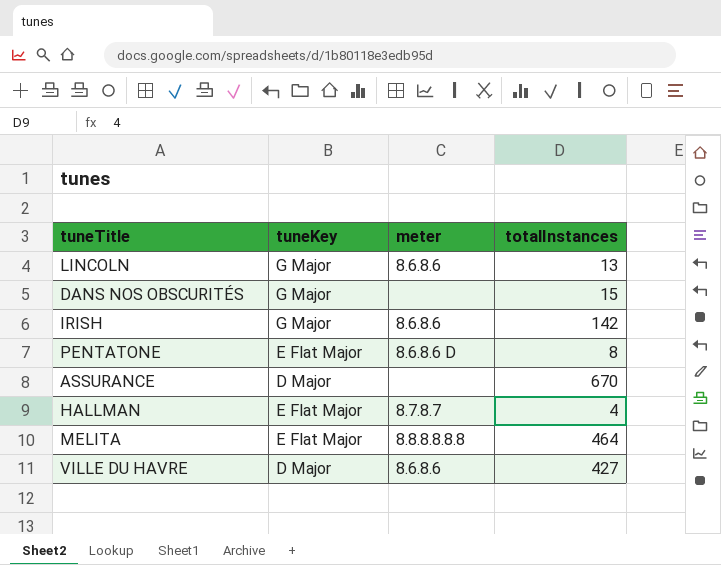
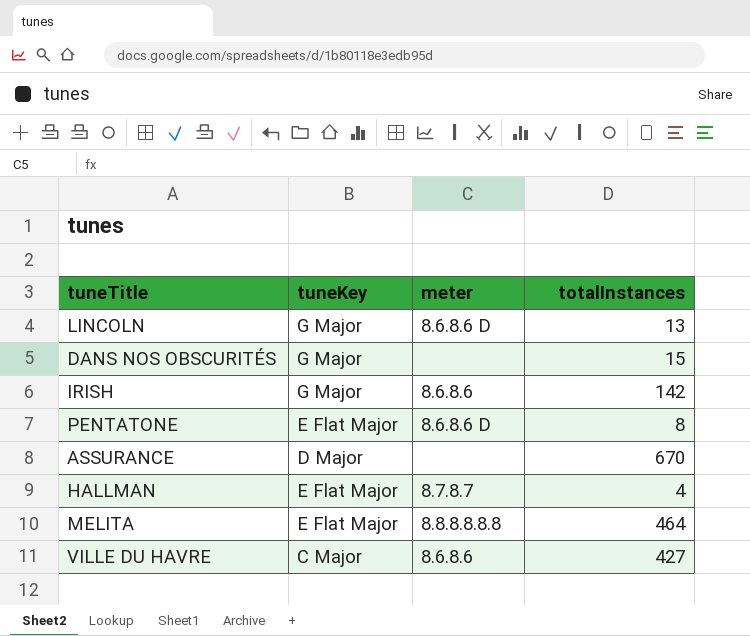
LINCOLN | meter: 8.6.8.6 -> 8.6.8.6 D
VILLE DU HAVRE | tuneKey: D Major -> C Major

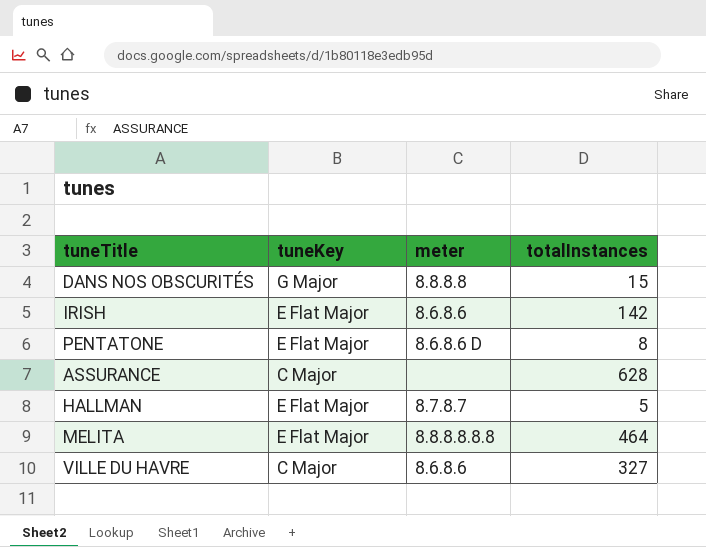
row LINCOLN: G Major | 8.6.8.6 D | 13 -> none
DANS NOS OBSCURITÉS | meter: none -> 8.8.8.8
IRISH | tuneKey: G Major -> E Flat Major
ASSURANCE | tuneKey: D Major -> C Major
ASSURANCE | totalInstances: 670 -> 628
HALLMAN | totalInstances: 4 -> 5
VILLE DU HAVRE | totalInstances: 427 -> 327

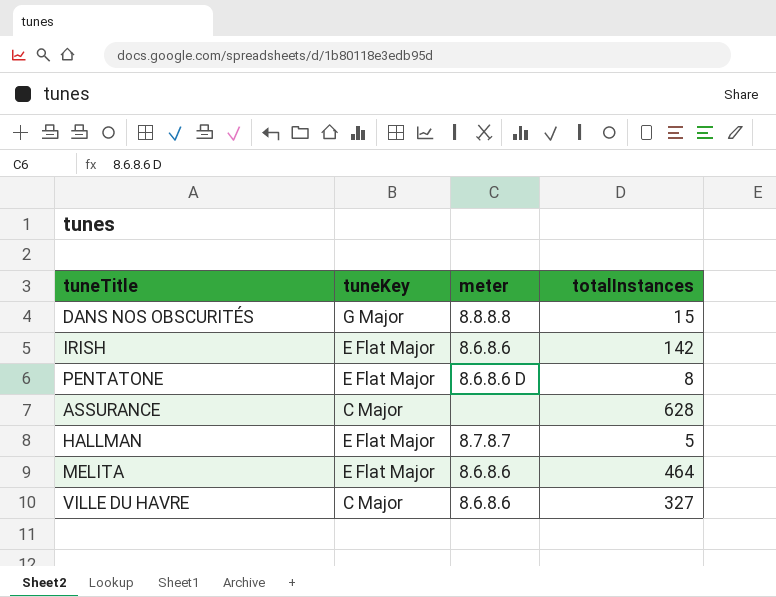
MELITA | meter: 8.8.8.8.8.8 -> 8.6.8.6

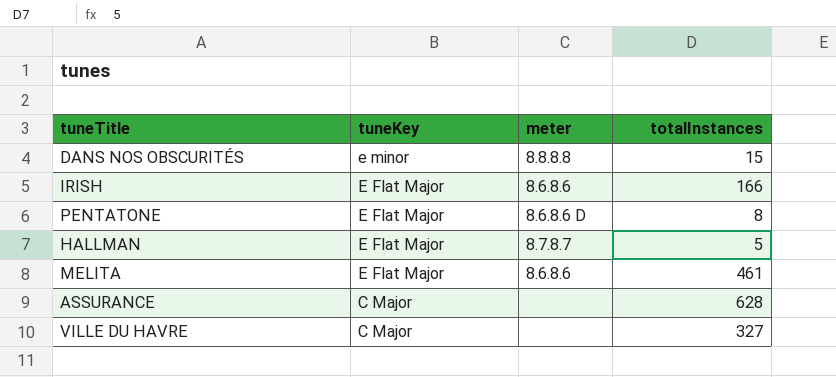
row order: none -> tuneKey descending
DANS NOS OBSCURITÉS | tuneKey: G Major -> e minor
IRISH | totalInstances: 142 -> 166
MELITA | totalInstances: 464 -> 461
VILLE DU HAVRE | meter: 8.6.8.6 -> none

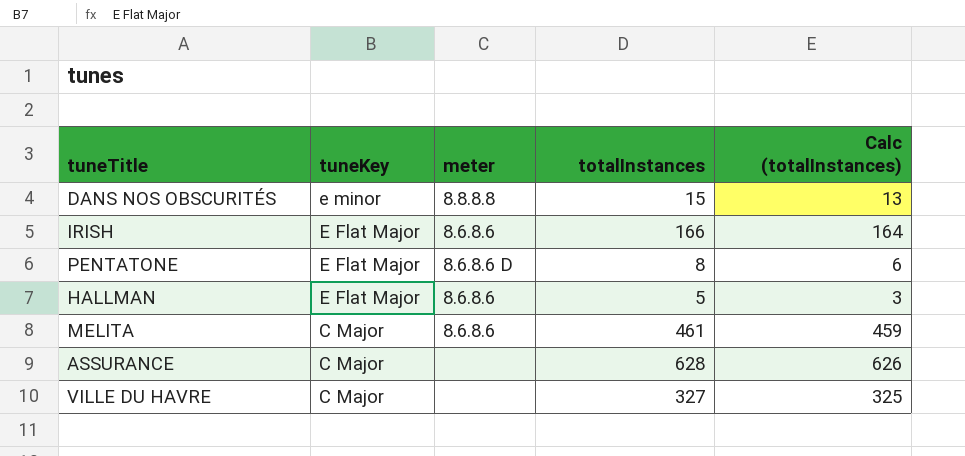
column Calc (totalInstances) | formula: none -> [totalInstances] - 2
HALLMAN | meter: 8.7.8.7 -> 8.6.8.6
MELITA | tuneKey: E Flat Major -> C Major

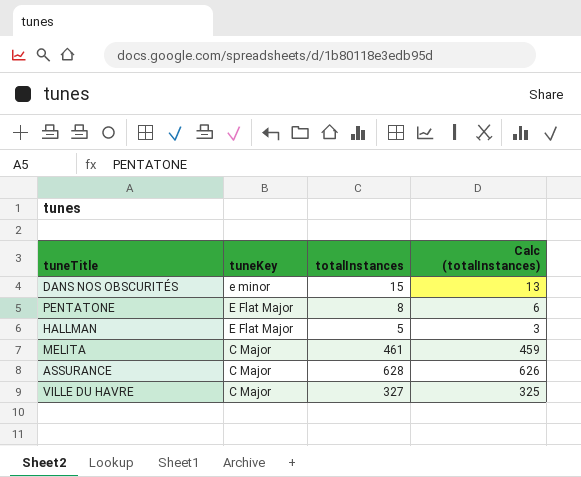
column meter | position: 3 -> none
row IRISH: E Flat Major | 8.6.8.6 | 166 | 164 -> none

